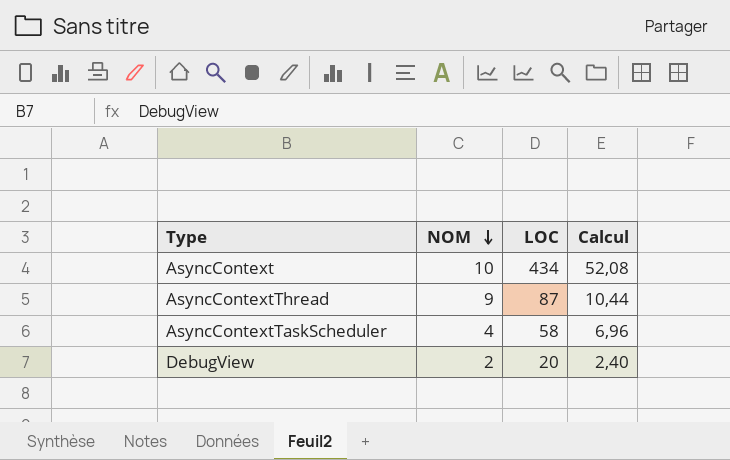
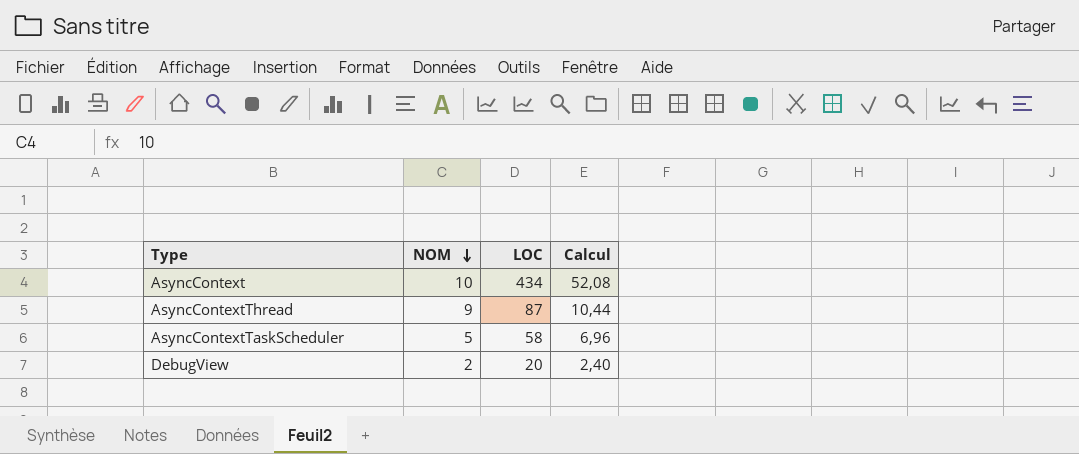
AsyncContextTaskScheduler | NOM: 4 -> 5

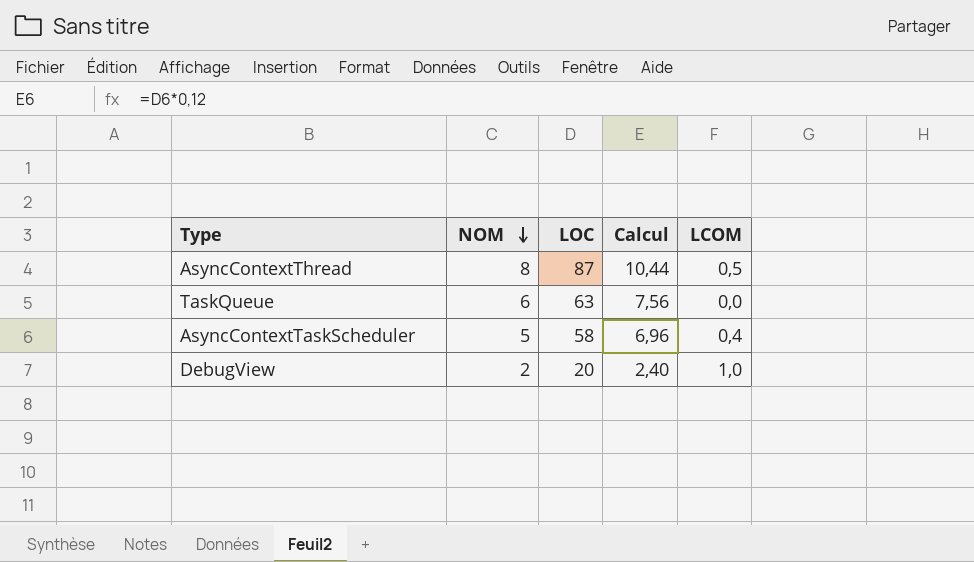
column LCOM | position: none -> 5
row AsyncContext: 10 | 434 | 52,08 -> none
AsyncContextThread | NOM: 9 -> 8
row TaskQueue: none -> 6 | 63 | 7,56 | 0,0

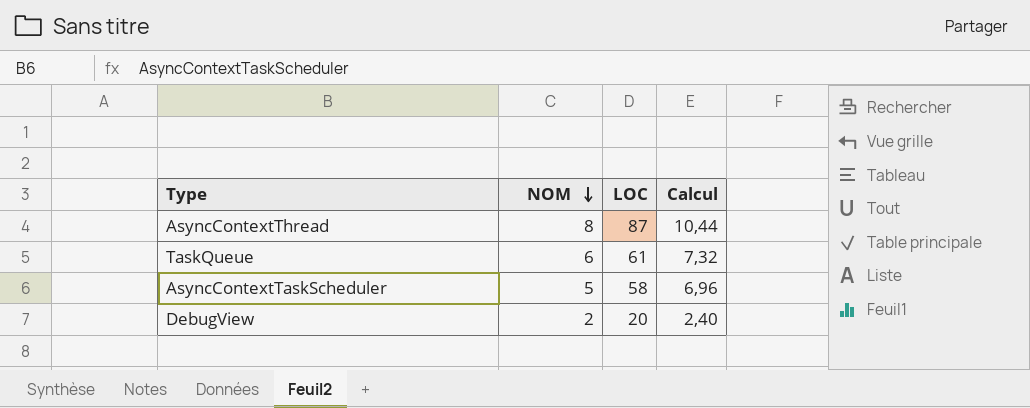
column LCOM | position: 5 -> none
TaskQueue | LOC: 63 -> 61
TaskQueue | Calcul: 7,56 -> 7,32

